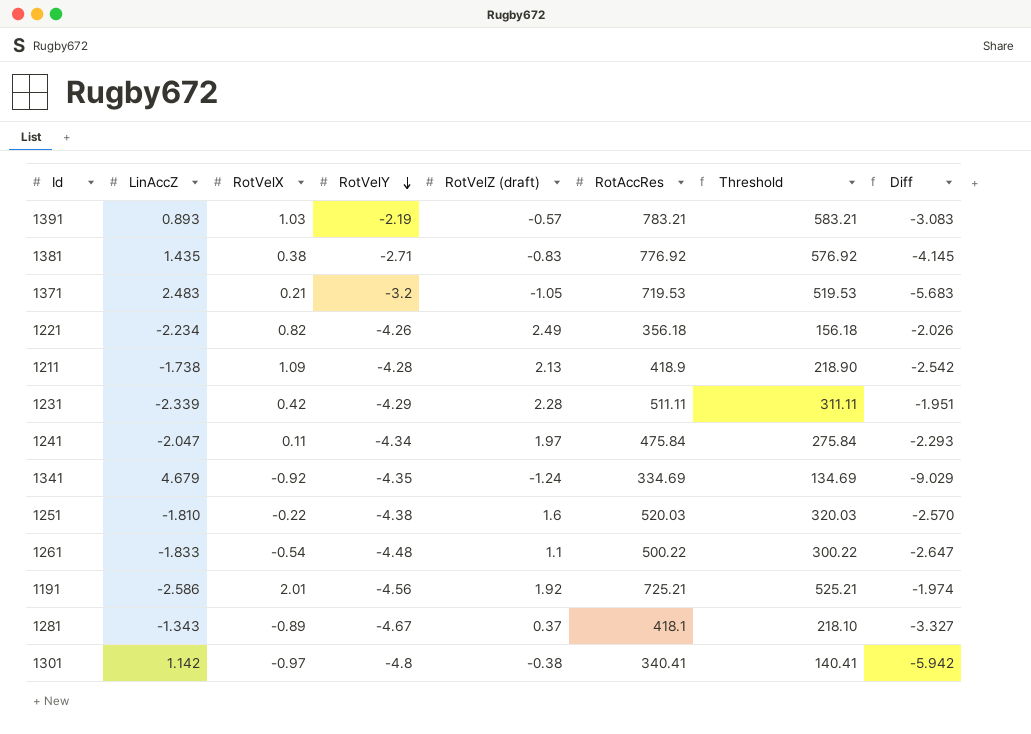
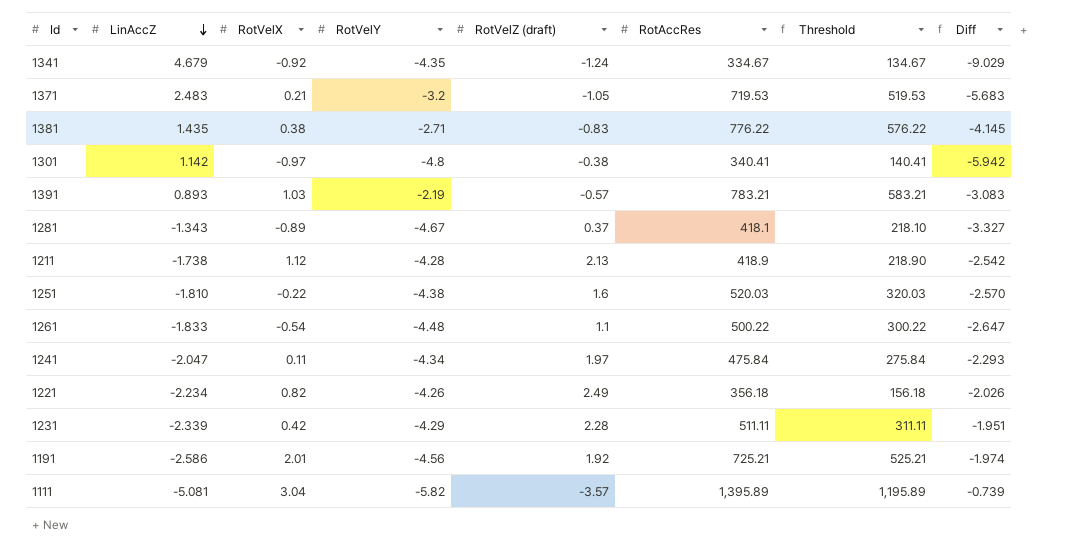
row order: RotVelY descending -> LinAccZ descending
1341 | RotAccRes: 334.69 -> 334.67
1341 | Threshold: 134.69 -> 134.67
1381 | RotAccRes: 776.92 -> 776.22
1381 | Threshold: 576.92 -> 576.22
1211 | RotVelX: 1.09 -> 1.12
row 1111: none -> -5.081 | 3.04 | -5.82 | -3.57 | 1,395.89 | 1,195.89 | -0.739

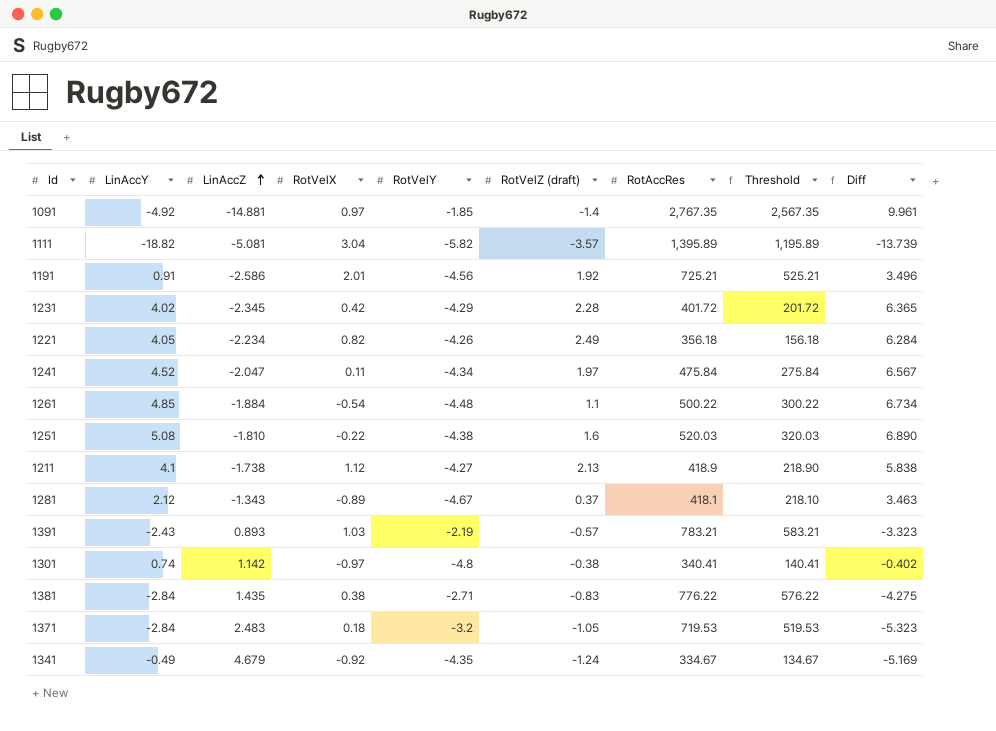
row order: LinAccZ descending -> LinAccZ ascending
column LinAccY | position: none -> 2
column Diff | formula: [RotVelY] - [LinAccZ] -> [LinAccY] - [LinAccZ]
row 1091: none -> -4.92 | -14.881 | 0.97 | -1.85 | -1.4 | 2,767.35 | 2,567.35 | 9.961
1231 | LinAccZ: -2.339 -> -2.345
1231 | RotAccRes: 511.11 -> 401.72
1231 | Threshold: 311.11 -> 201.72
1261 | LinAccZ: -1.833 -> -1.884
1211 | RotVelY: -4.28 -> -4.27
1371 | RotVelX: 0.21 -> 0.18

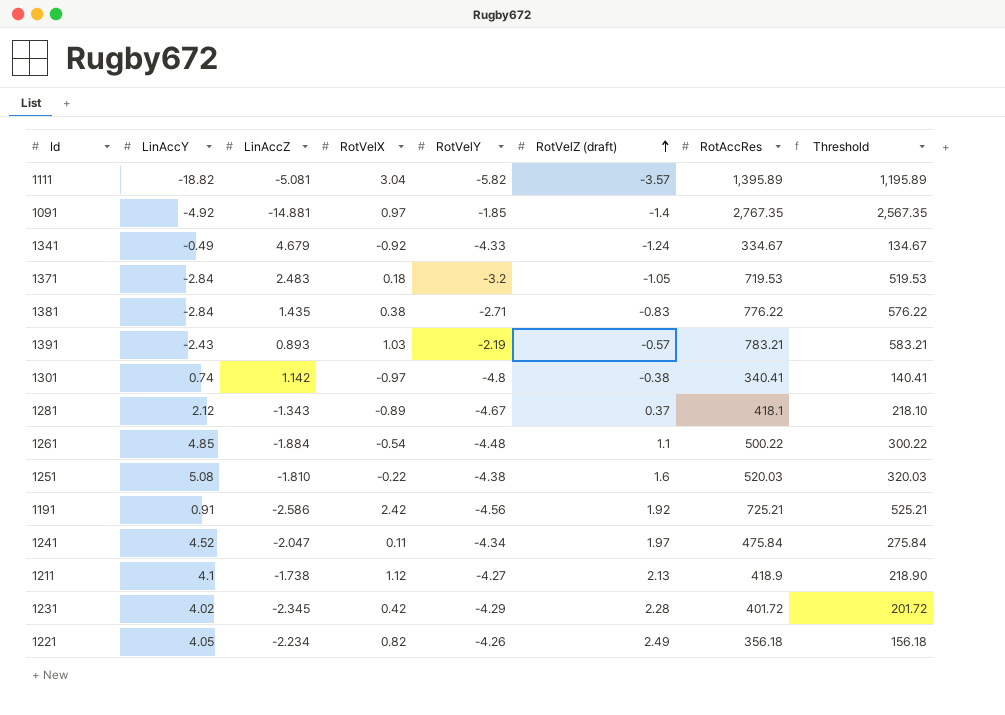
row order: LinAccZ ascending -> RotVelZ (draft) ascending
column Diff | formula: [LinAccY] - [LinAccZ] -> none
1341 | RotVelY: -4.35 -> -4.33
1191 | RotVelX: 2.01 -> 2.42

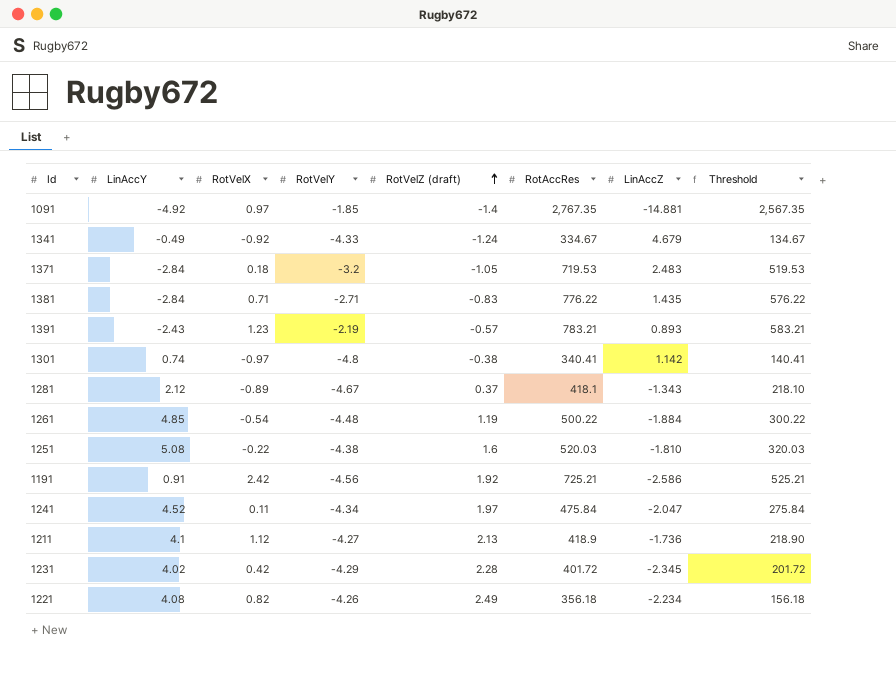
column LinAccZ | position: 3 -> 7
row 1111: -18.82 | -5.081 | 3.04 | -5.82 | -3.57 | 1,395.89 | 1,195.89 -> none
1381 | RotVelX: 0.38 -> 0.71
1391 | RotVelX: 1.03 -> 1.23
1261 | RotVelZ (draft): 1.1 -> 1.19
1211 | LinAccZ: -1.738 -> -1.736
1221 | LinAccY: 4.05 -> 4.08

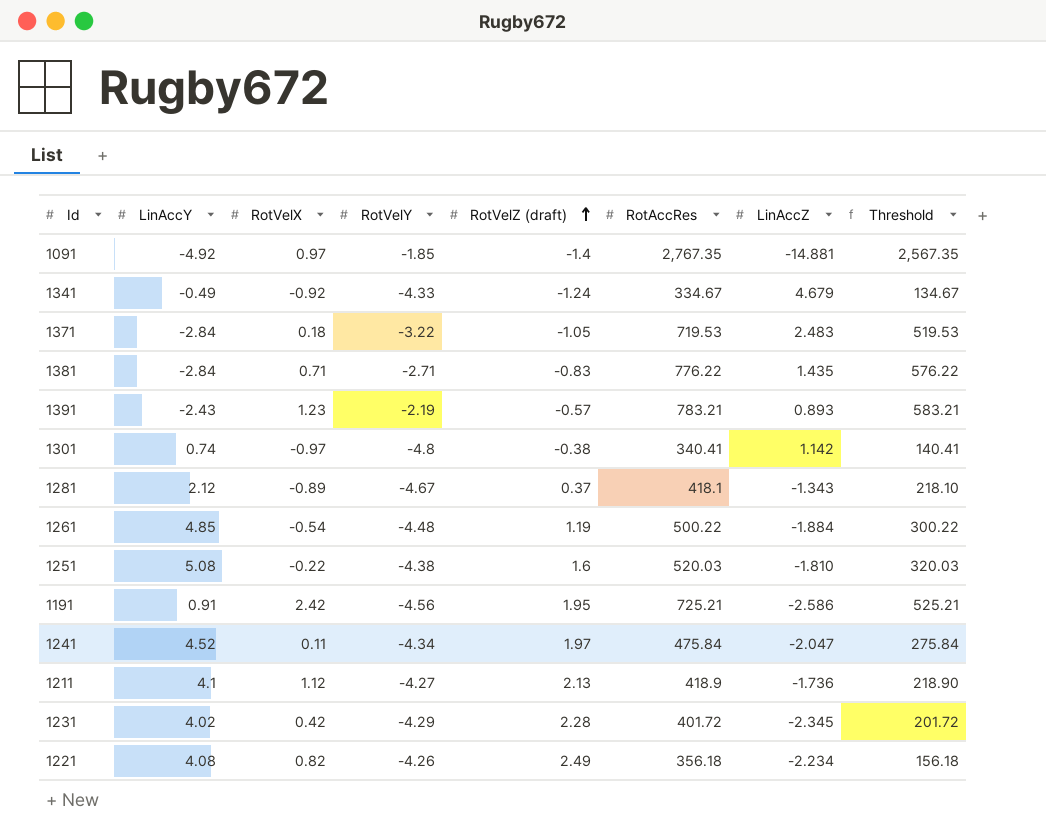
1371 | RotVelY: -3.2 -> -3.22
1191 | RotVelZ (draft): 1.92 -> 1.95

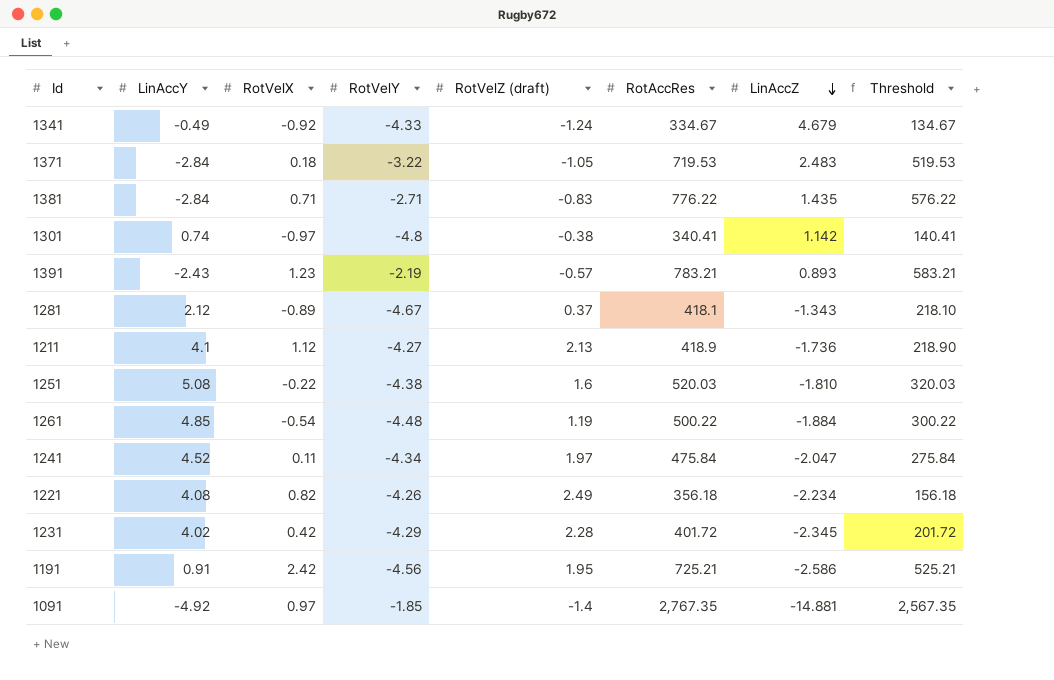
row order: RotVelZ (draft) ascending -> LinAccZ descending

